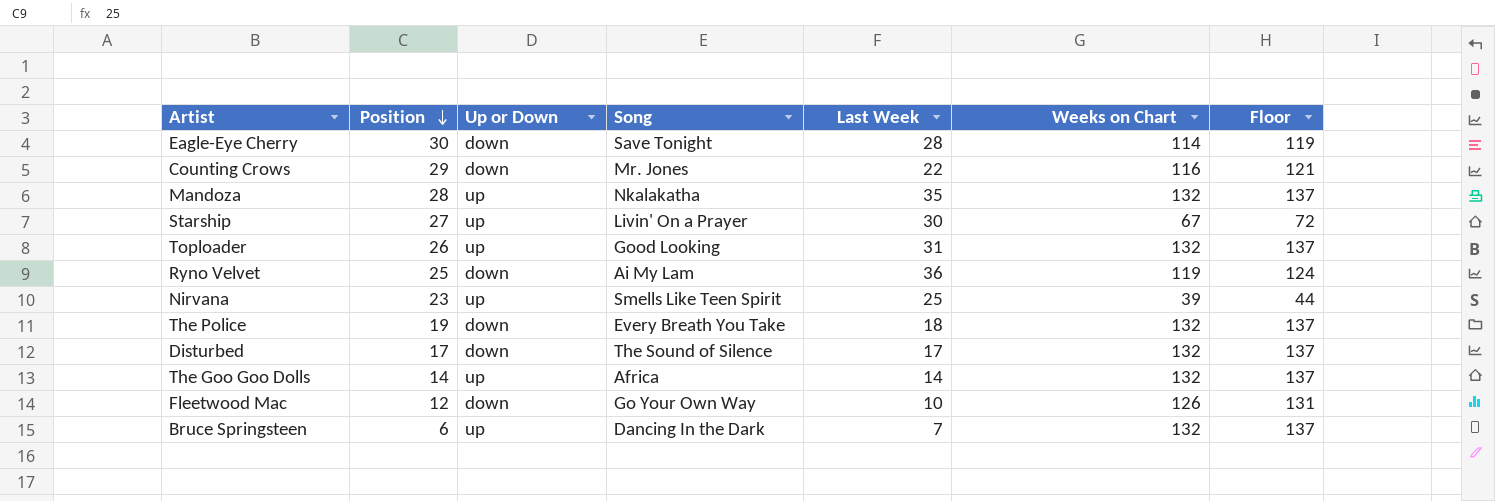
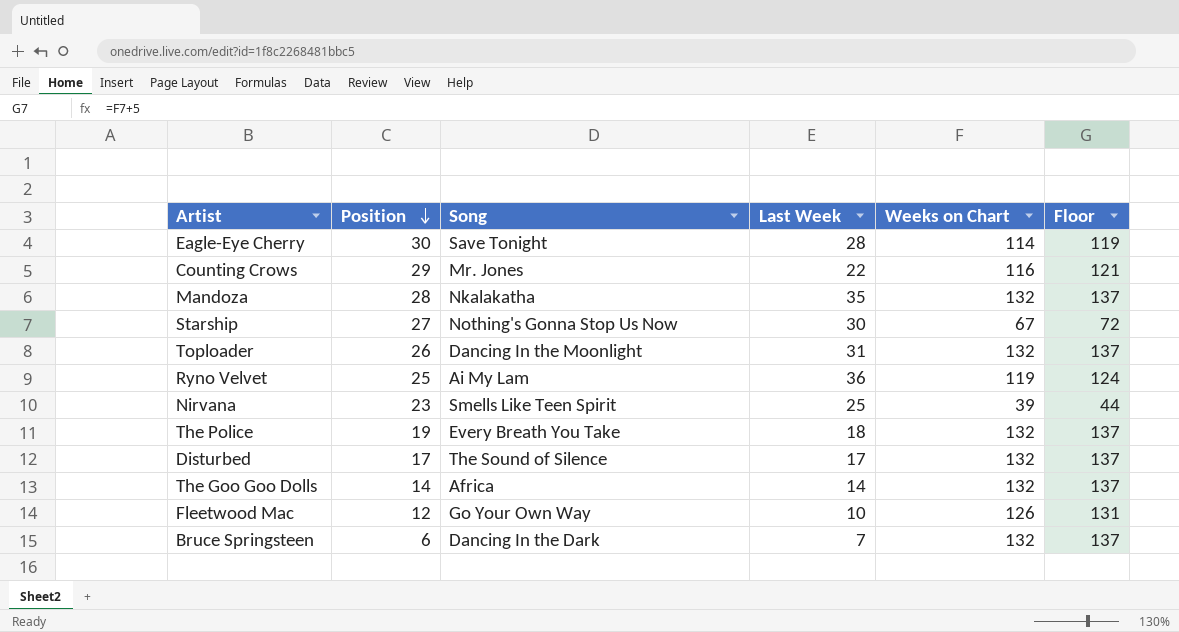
column Up or Down | position: 3 -> none
Starship | Song: Livin' On a Prayer -> Nothing's Gonna Stop Us Now
Toploader | Song: Good Looking -> Dancing In the Moonlight

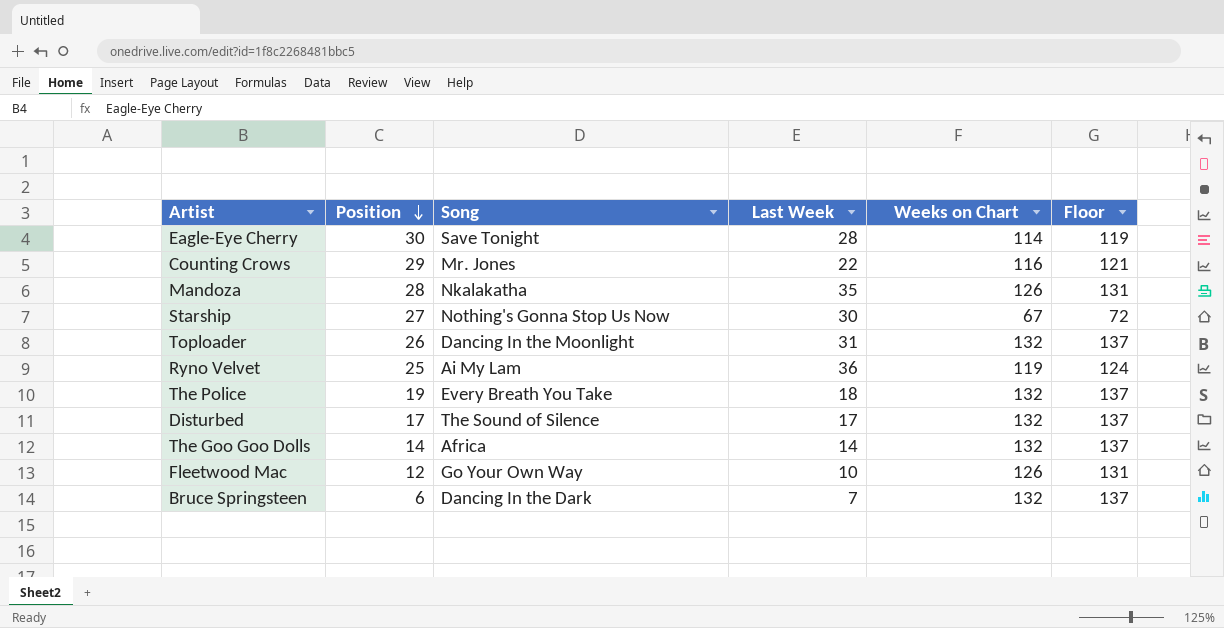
row Nirvana: 23 | Smells Like Teen Spirit | 25 | 39 | 44 -> none
Mandoza | Weeks on Chart: 132 -> 126
Mandoza | Floor: 137 -> 131

